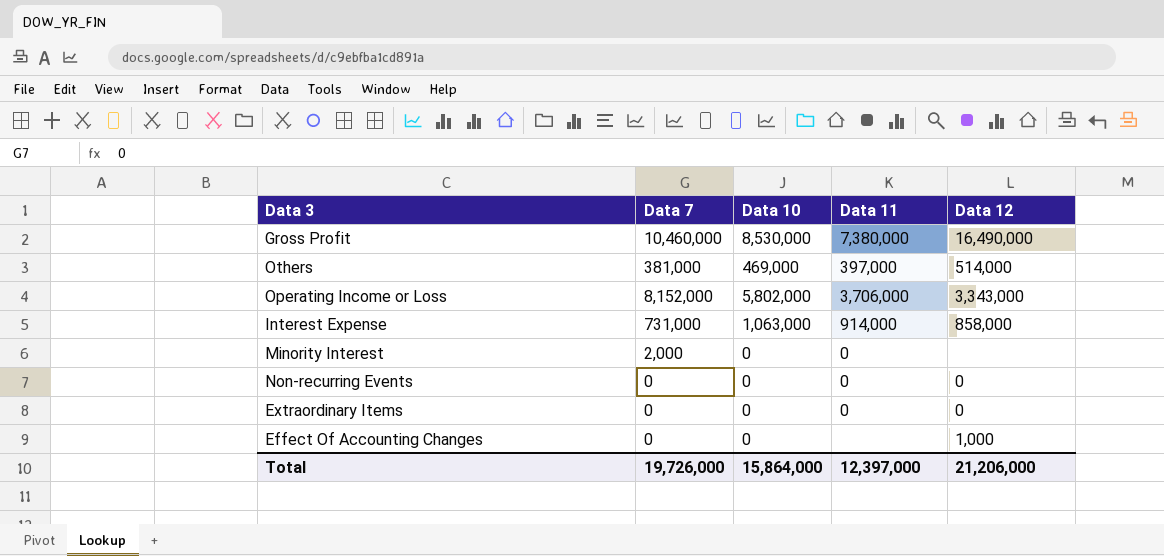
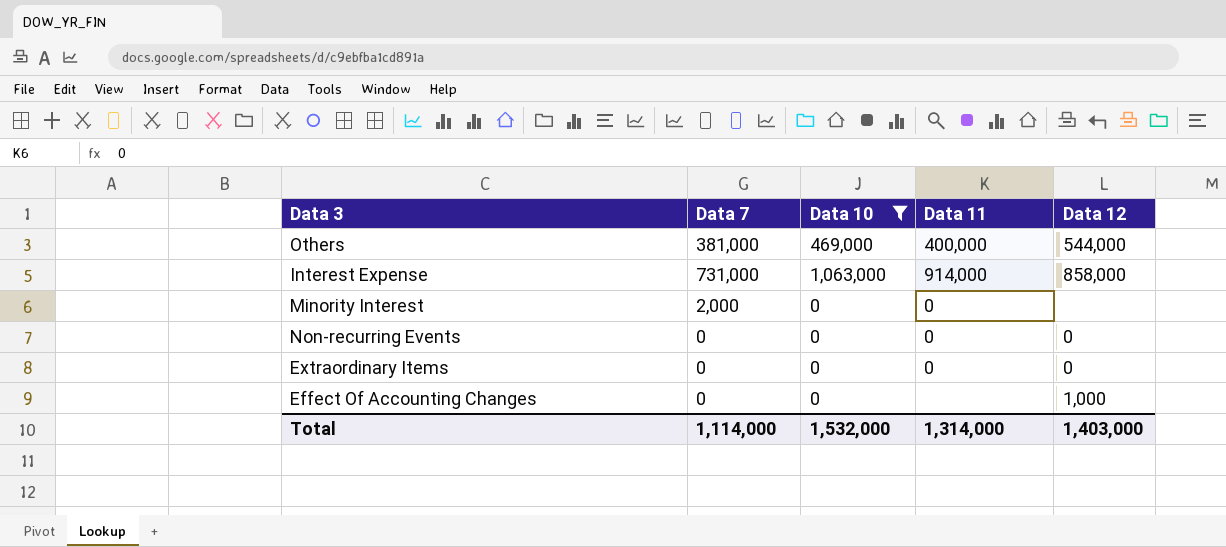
filter: none -> Data 10 <= 1,063,000
Others | Data 11: 397,000 -> 400,000
Others | Data 12: 514,000 -> 544,000
Total | Data 7: 19,726,000 -> 1,114,000
Total | Data 10: 15,864,000 -> 1,532,000
Total | Data 11: 12,397,000 -> 1,314,000
Total | Data 12: 21,206,000 -> 1,403,000

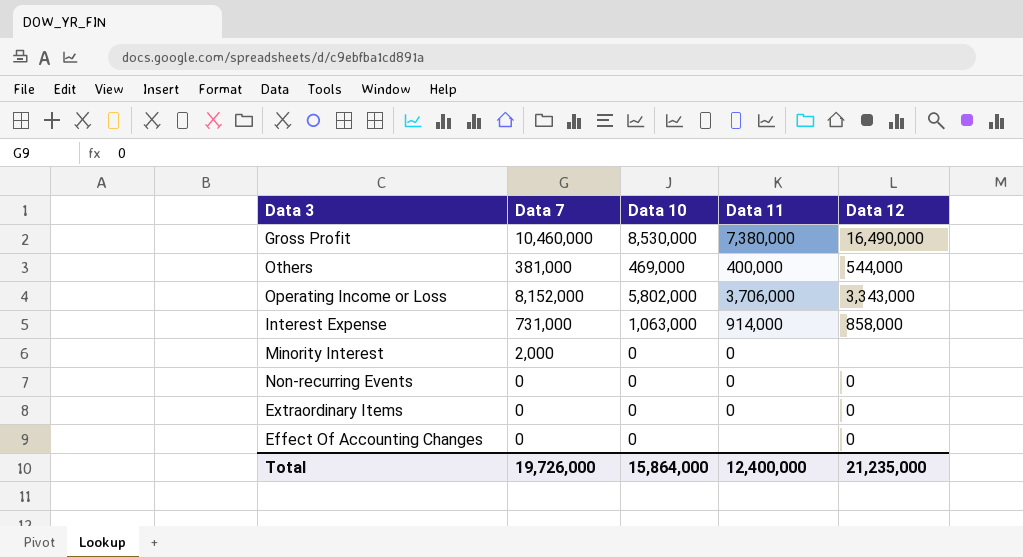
filter: Data 10 <= 1,063,000 -> none
Effect Of Accounting Changes | Data 12: 1,000 -> 0
Total | Data 7: 1,114,000 -> 19,726,000
Total | Data 10: 1,532,000 -> 15,864,000
Total | Data 11: 1,314,000 -> 12,400,000
Total | Data 12: 1,403,000 -> 21,235,000

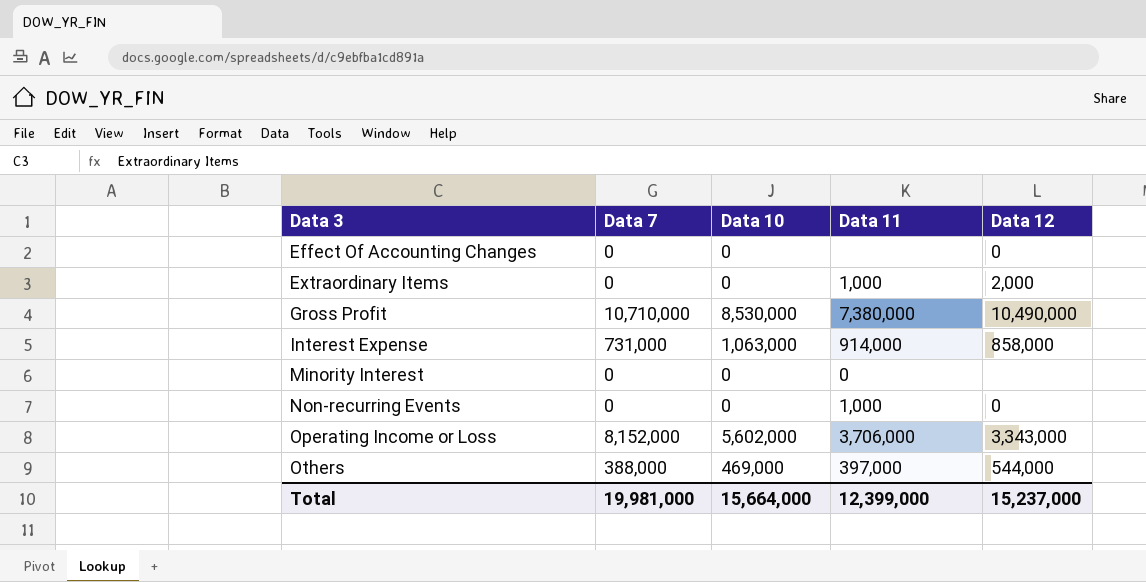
row order: none -> Data 3 ascending
Extraordinary Items | Data 11: 0 -> 1,000
Extraordinary Items | Data 12: 0 -> 2,000
Gross Profit | Data 7: 10,460,000 -> 10,710,000
Gross Profit | Data 12: 16,490,000 -> 10,490,000
Minority Interest | Data 7: 2,000 -> 0
Non-recurring Events | Data 11: 0 -> 1,000
Operating Income or Loss | Data 10: 5,802,000 -> 5,602,000
Others | Data 7: 381,000 -> 388,000
Others | Data 11: 400,000 -> 397,000
Total | Data 7: 19,726,000 -> 19,981,000
Total | Data 10: 15,864,000 -> 15,664,000
Total | Data 11: 12,400,000 -> 12,399,000
Total | Data 12: 21,235,000 -> 15,237,000

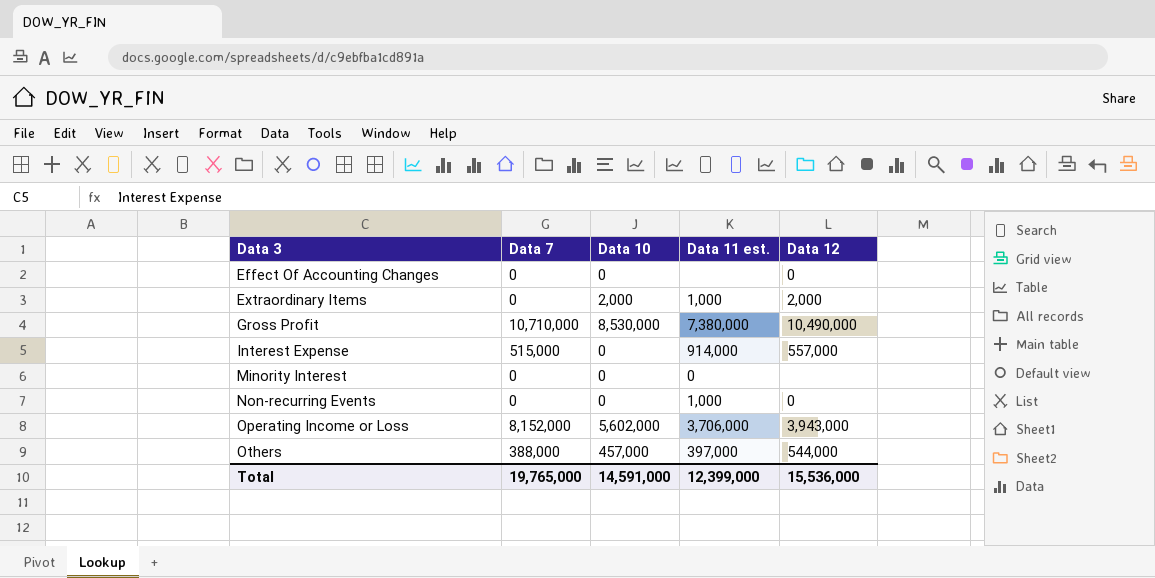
column name: Data 11 -> Data 11 est.
Extraordinary Items | Data 10: 0 -> 2,000
Interest Expense | Data 7: 731,000 -> 515,000
Interest Expense | Data 10: 1,063,000 -> 0
Interest Expense | Data 12: 858,000 -> 557,000
Operating Income or Loss | Data 12: 3,343,000 -> 3,943,000
Others | Data 10: 469,000 -> 457,000
Total | Data 7: 19,981,000 -> 19,765,000
Total | Data 10: 15,664,000 -> 14,591,000
Total | Data 12: 15,237,000 -> 15,536,000

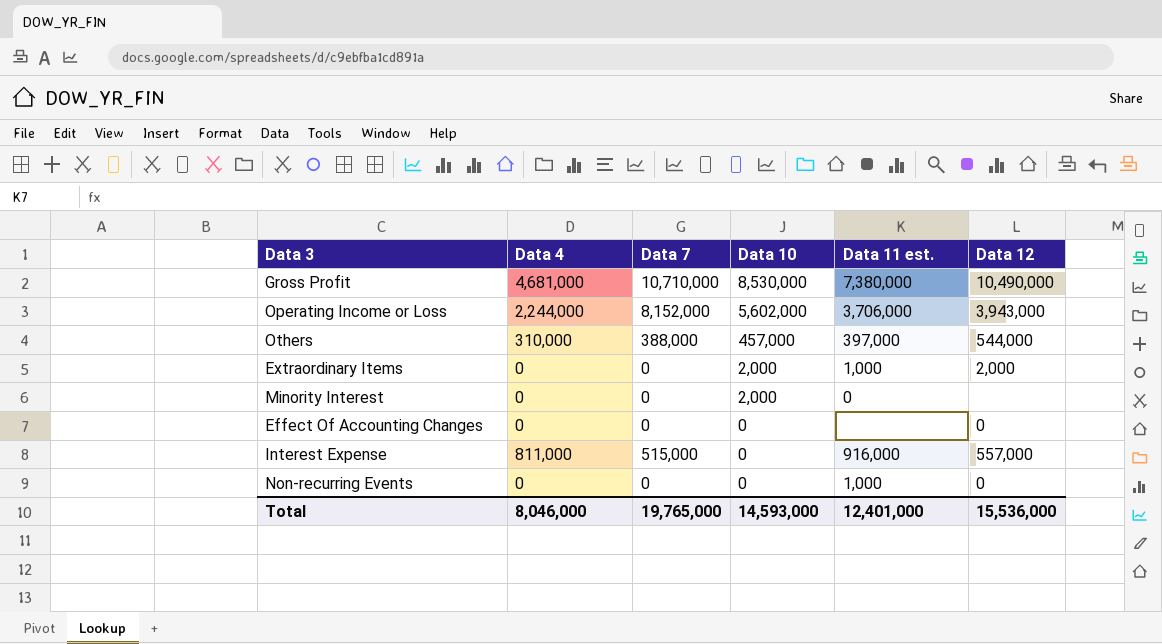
row order: Data 3 ascending -> Data 10 descending
column Data 4 | position: none -> 2
Minority Interest | Data 10: 0 -> 2,000
Interest Expense | Data 11 est.: 914,000 -> 916,000
Total | Data 10: 14,591,000 -> 14,593,000
Total | Data 11 est.: 12,399,000 -> 12,401,000

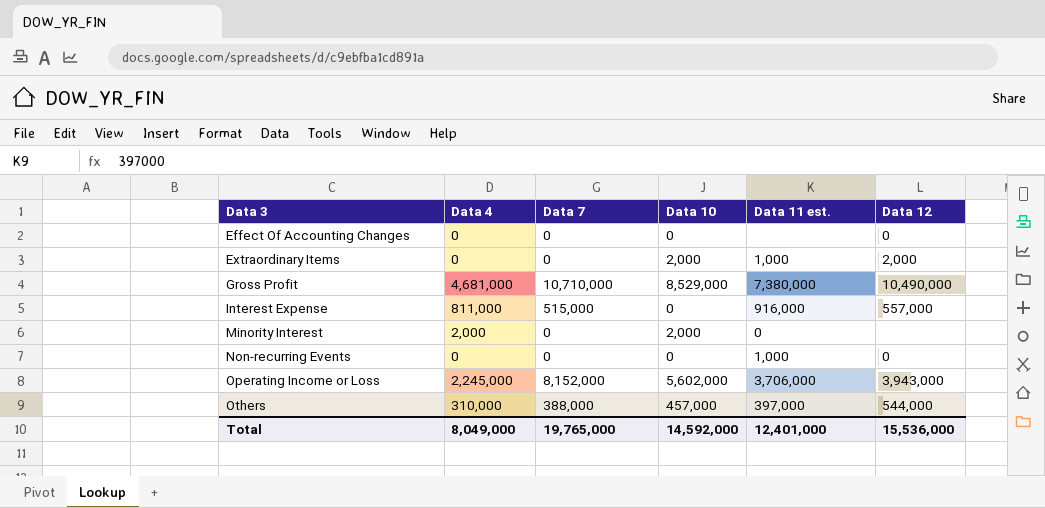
row order: Data 10 descending -> Data 3 ascending
Gross Profit | Data 10: 8,530,000 -> 8,529,000
Minority Interest | Data 4: 0 -> 2,000
Operating Income or Loss | Data 4: 2,244,000 -> 2,245,000
Total | Data 4: 8,046,000 -> 8,049,000
Total | Data 10: 14,593,000 -> 14,592,000

